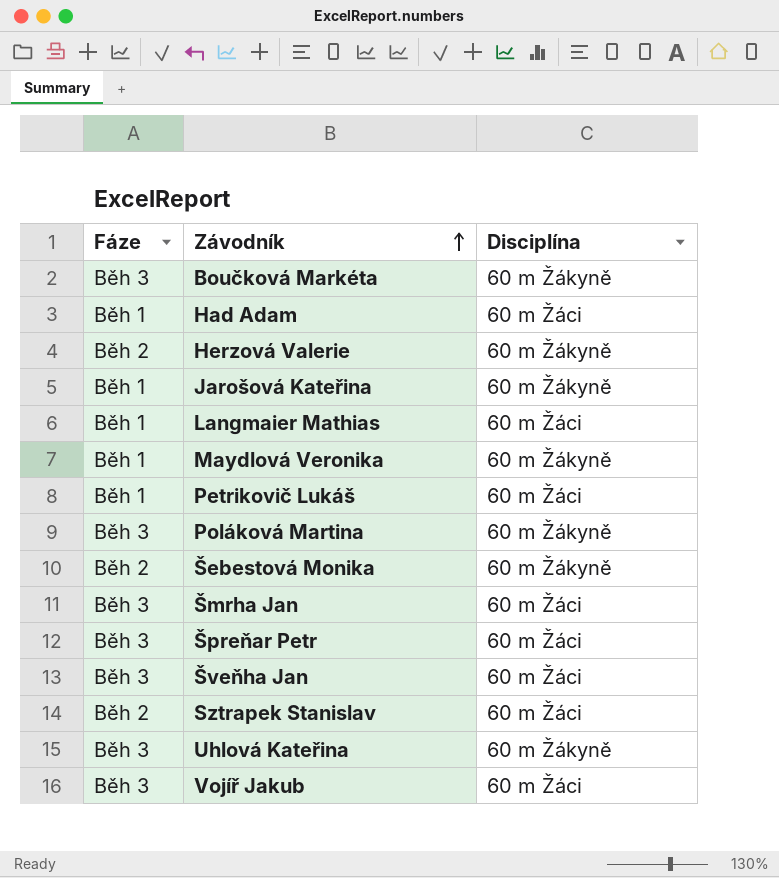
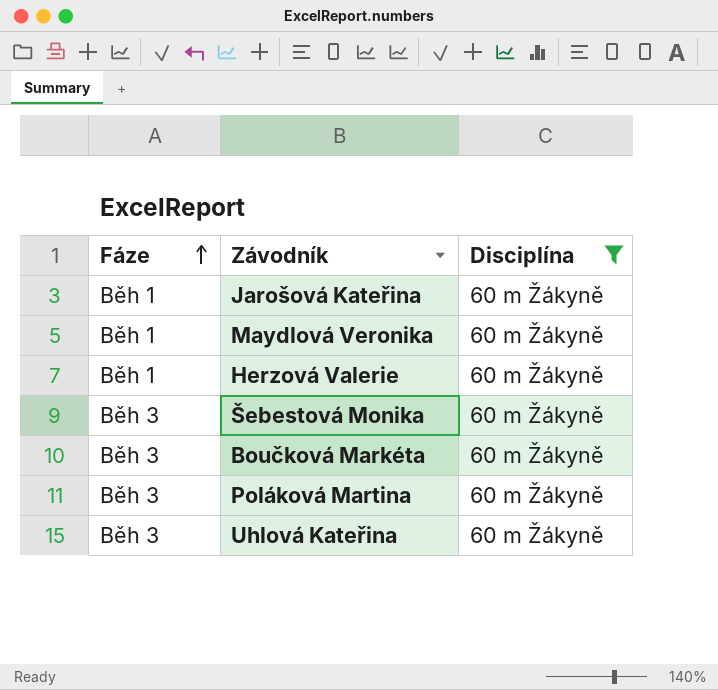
filter: none -> Disciplína = 60 m Žákyně
row order: Závodník ascending -> Fáze ascending
Herzová Valerie | Fáze: Běh 2 -> Běh 1
Šebestová Monika | Fáze: Běh 2 -> Běh 3

